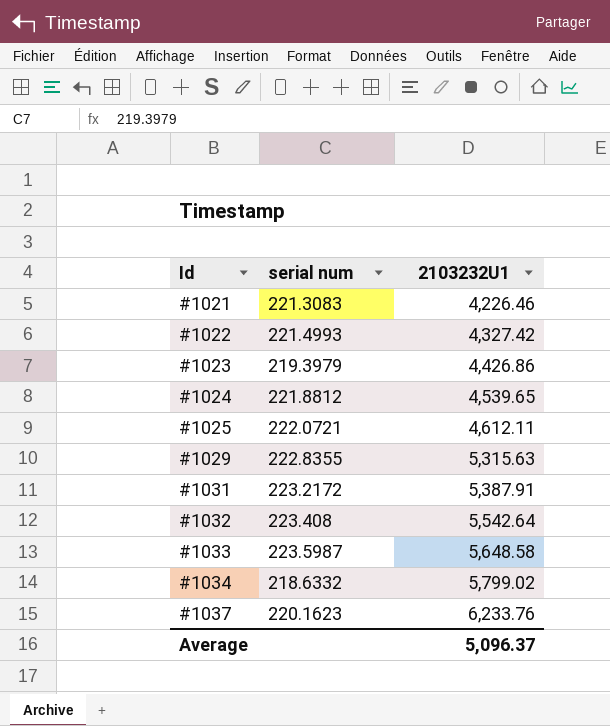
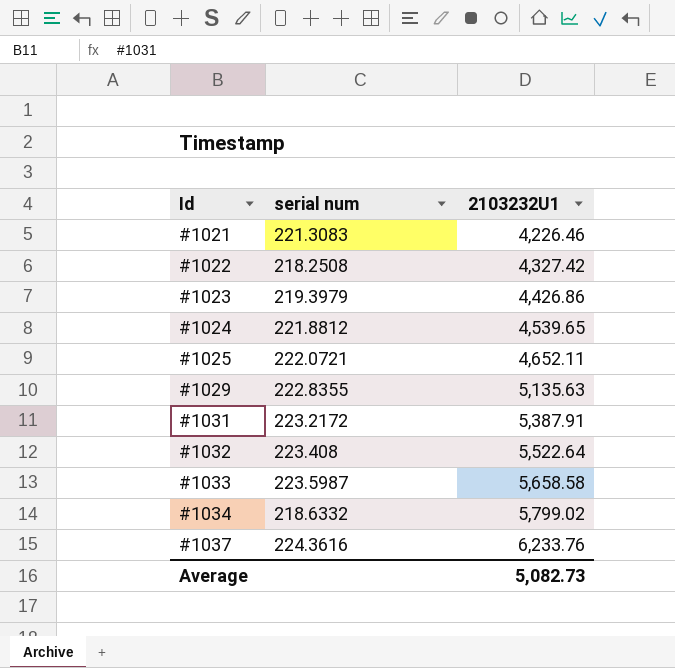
#1022 | serial num: 221.4993 -> 218.2508
#1025 | 2103232U1: 4,612.11 -> 4,652.11
#1029 | 2103232U1: 5,315.63 -> 5,135.63
#1032 | 2103232U1: 5,542.64 -> 5,522.64
#1033 | 2103232U1: 5,648.58 -> 5,658.58
#1037 | serial num: 220.1623 -> 224.3616
Average | 2103232U1: 5,096.37 -> 5,082.73

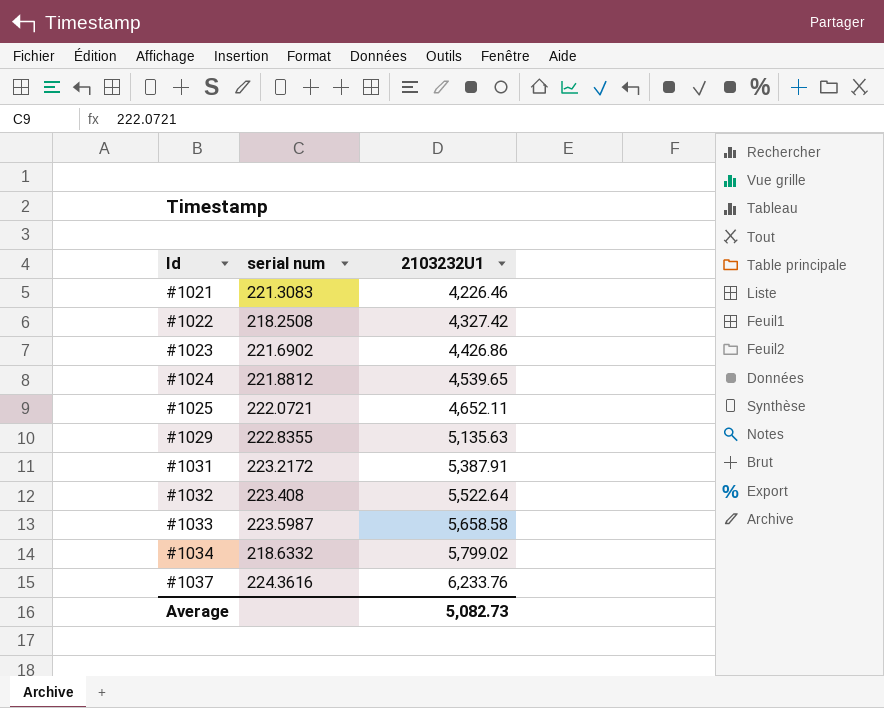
#1023 | serial num: 219.3979 -> 221.6902

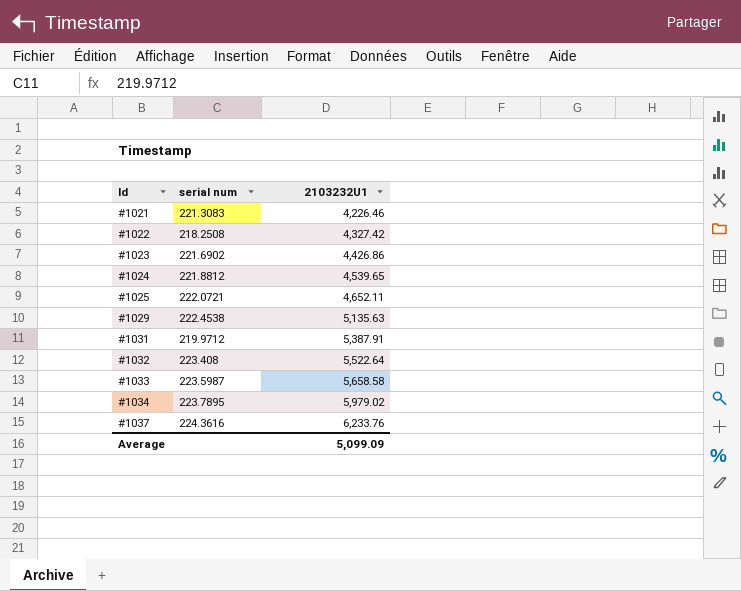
#1029 | serial num: 222.8355 -> 222.4538
#1031 | serial num: 223.2172 -> 219.9712
#1034 | serial num: 218.6332 -> 223.7895
#1034 | 2103232U1: 5,799.02 -> 5,979.02
Average | 2103232U1: 5,082.73 -> 5,099.09

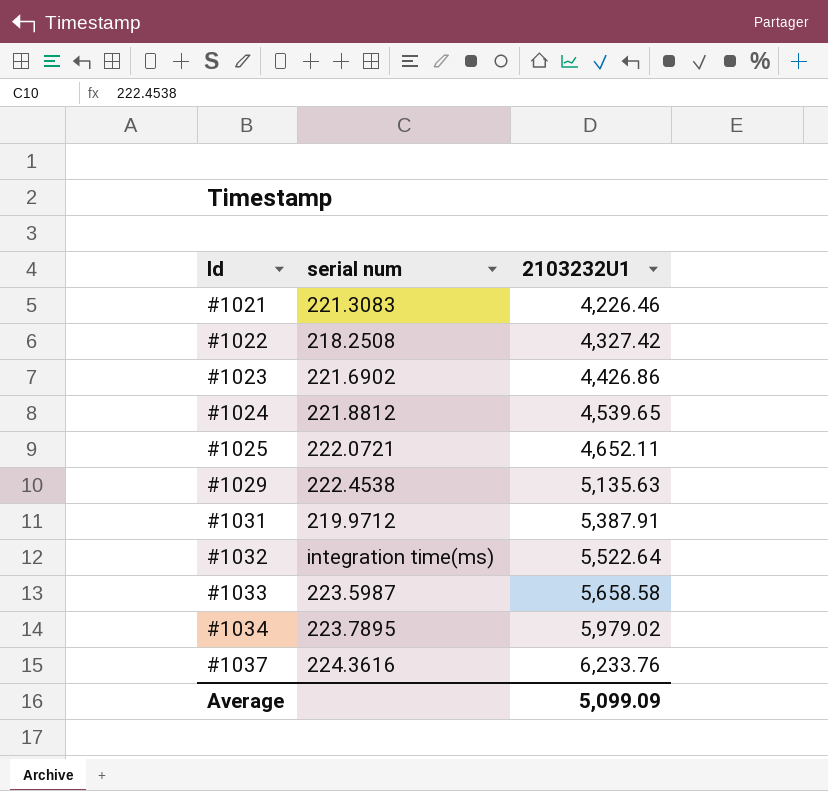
#1032 | serial num: 223.408 -> integration time(ms)

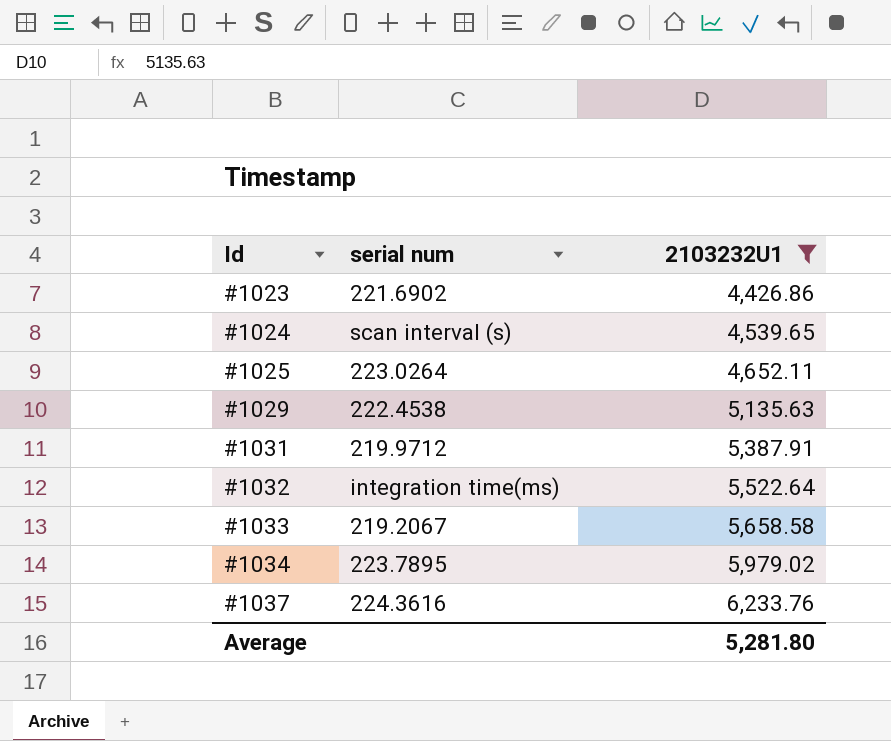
filter: none -> 2103232U1 >= 4,426.86
#1024 | serial num: 221.8812 -> scan interval (s)
#1025 | serial num: 222.0721 -> 223.0264
#1033 | serial num: 223.5987 -> 219.2067
Average | 2103232U1: 5,099.09 -> 5,281.80

